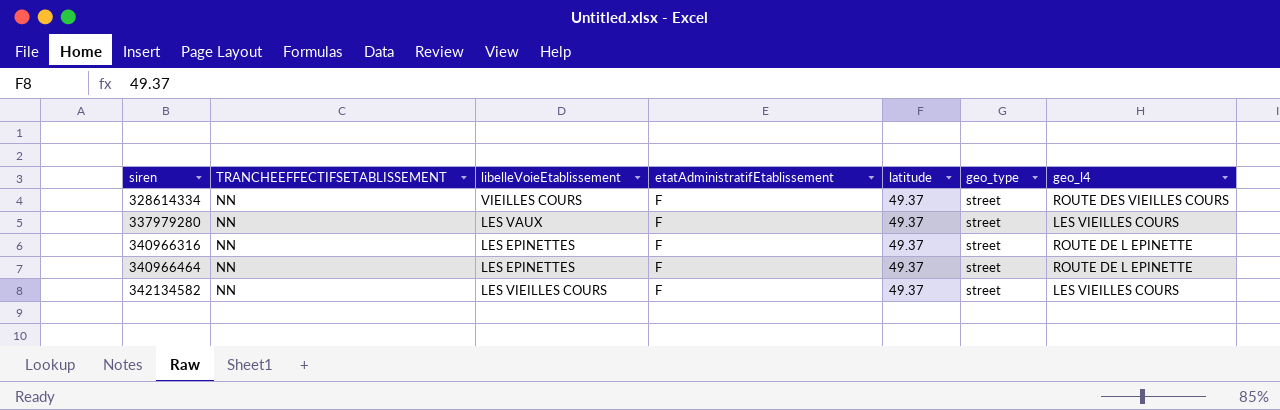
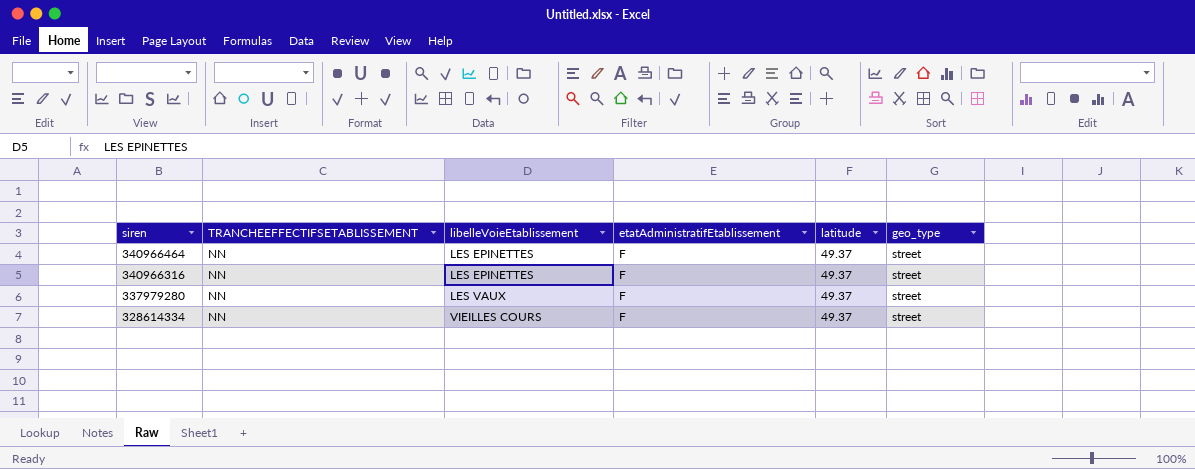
row order: siren ascending -> siren descending
column geo_l4 | position: 7 -> none
row 342134582: NN | LES VIEILLES COURS | F | 49.37 | street | LES VIEILLES COURS -> none

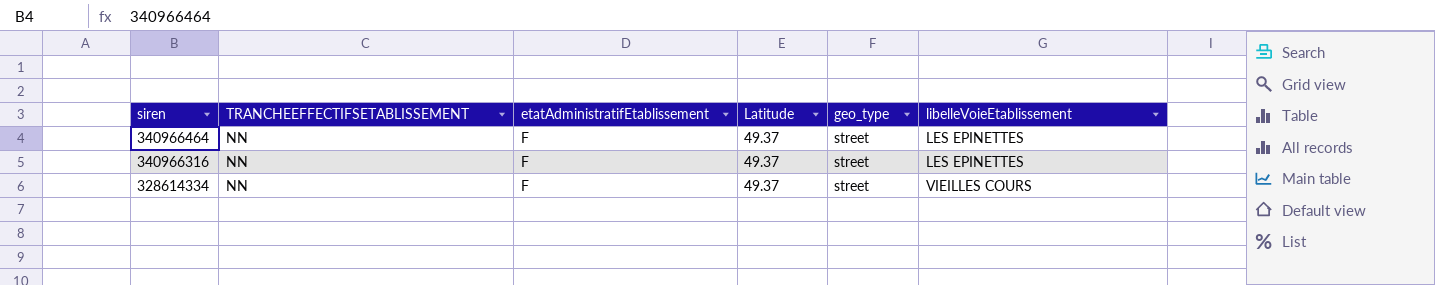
column name: latitude -> Latitude
column libelleVoieEtablissement | position: 3 -> 6
row 337979280: NN | LES VAUX | F | 49.37 | street -> none

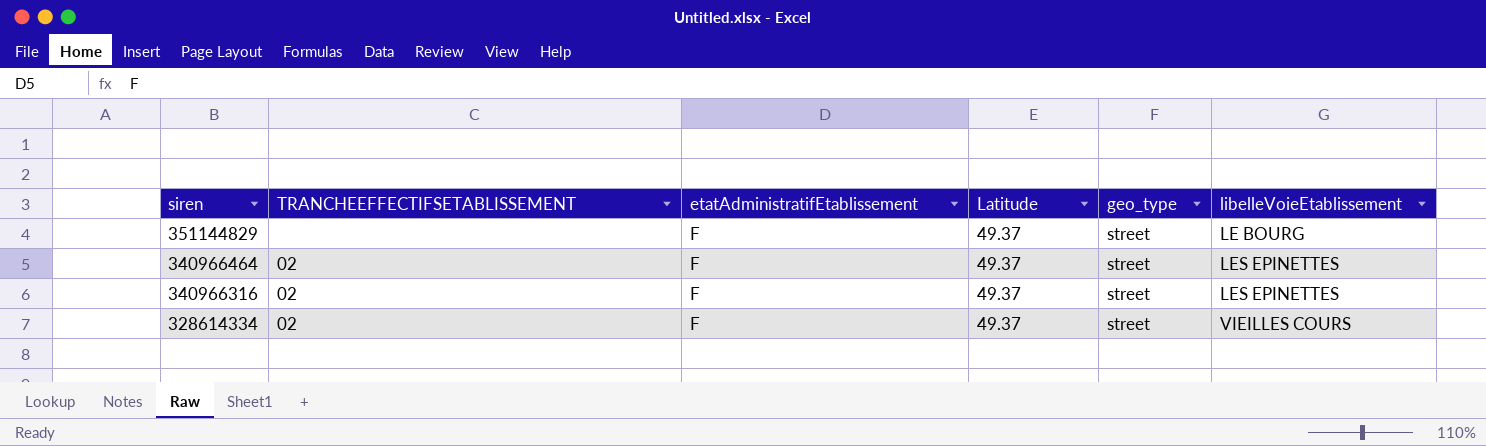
row 351144829: none -> none | F | 49.37 | street | LE BOURG
340966464 | TRANCHEEFFECTIFSETABLISSEMENT: NN -> 02
340966316 | TRANCHEEFFECTIFSETABLISSEMENT: NN -> 02
328614334 | TRANCHEEFFECTIFSETABLISSEMENT: NN -> 02

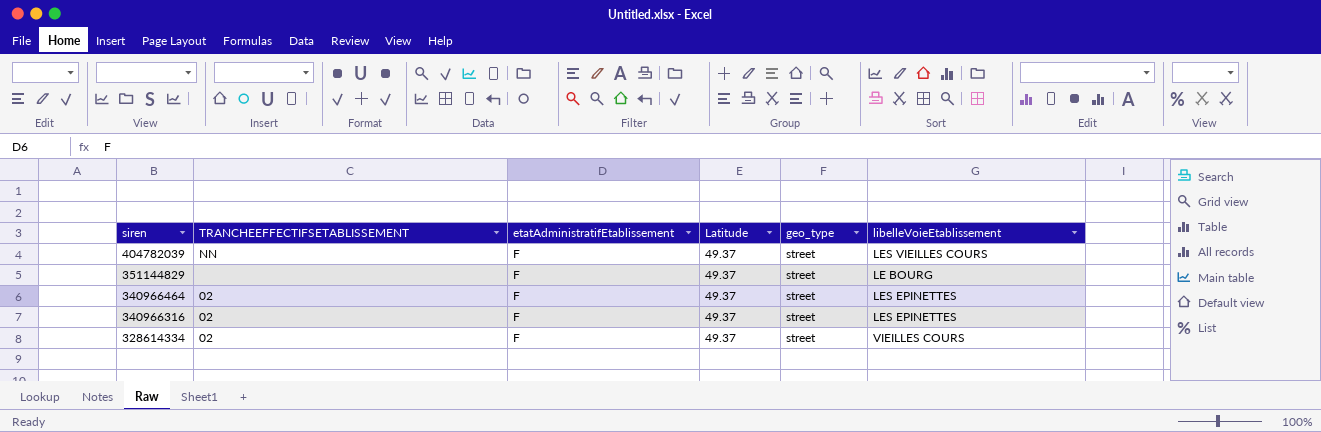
row 404782039: none -> NN | F | 49.37 | street | LES VIEILLES COURS

